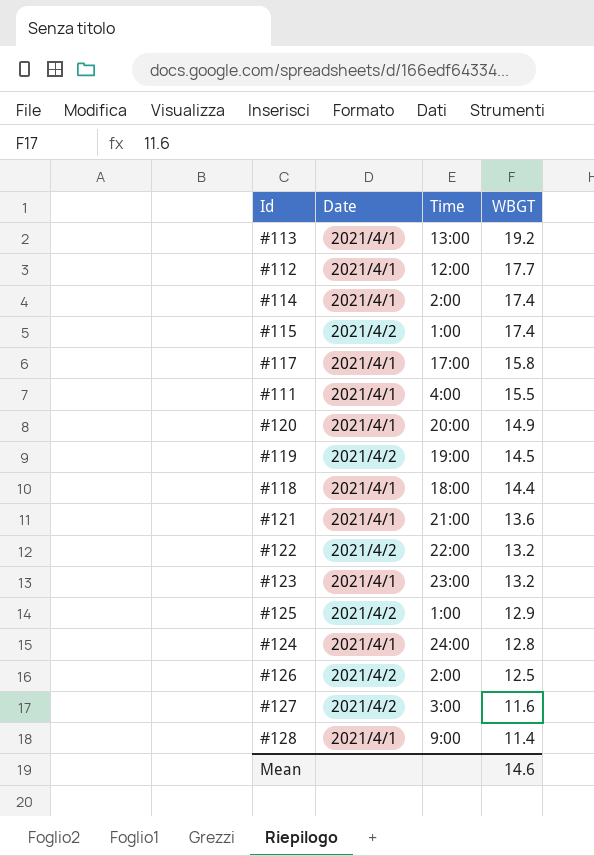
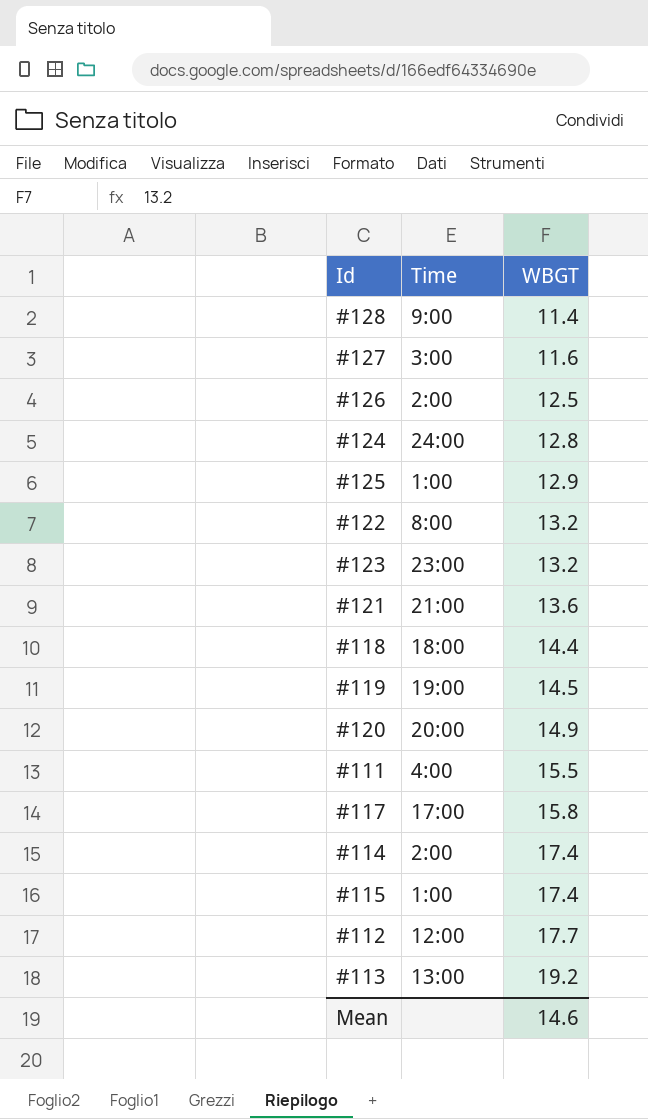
row order: WBGT descending -> WBGT ascending
column Date | position: 2 -> none
#122 | Time: 22:00 -> 8:00

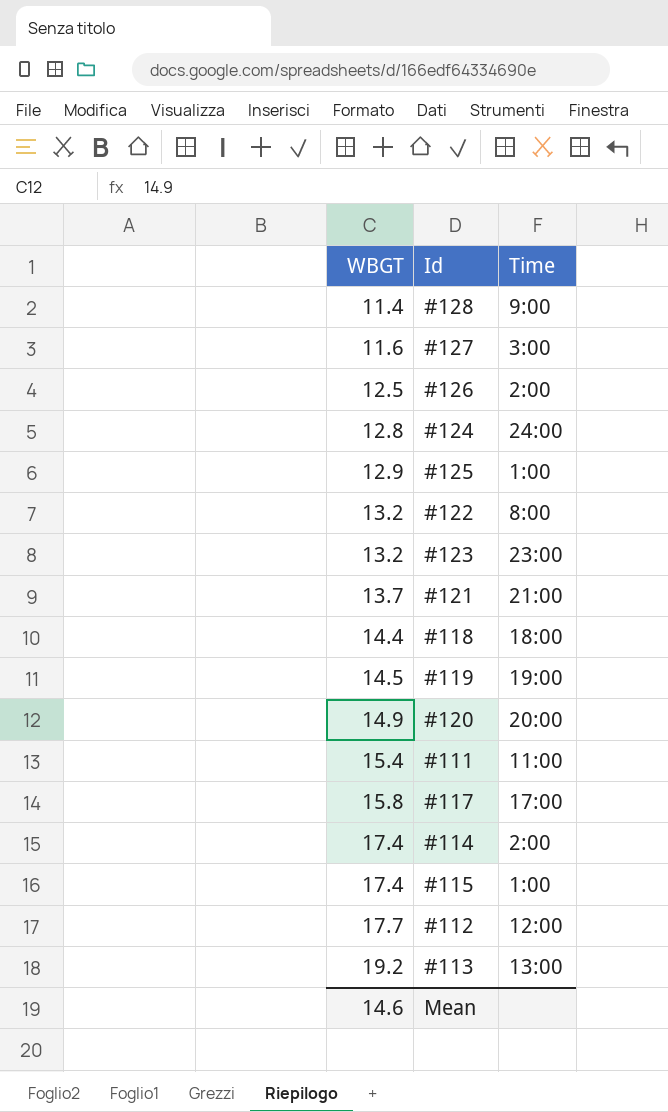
column WBGT | position: 3 -> 1
#121 | WBGT: 13.6 -> 13.7
#111 | WBGT: 15.5 -> 15.4
#111 | Time: 4:00 -> 11:00

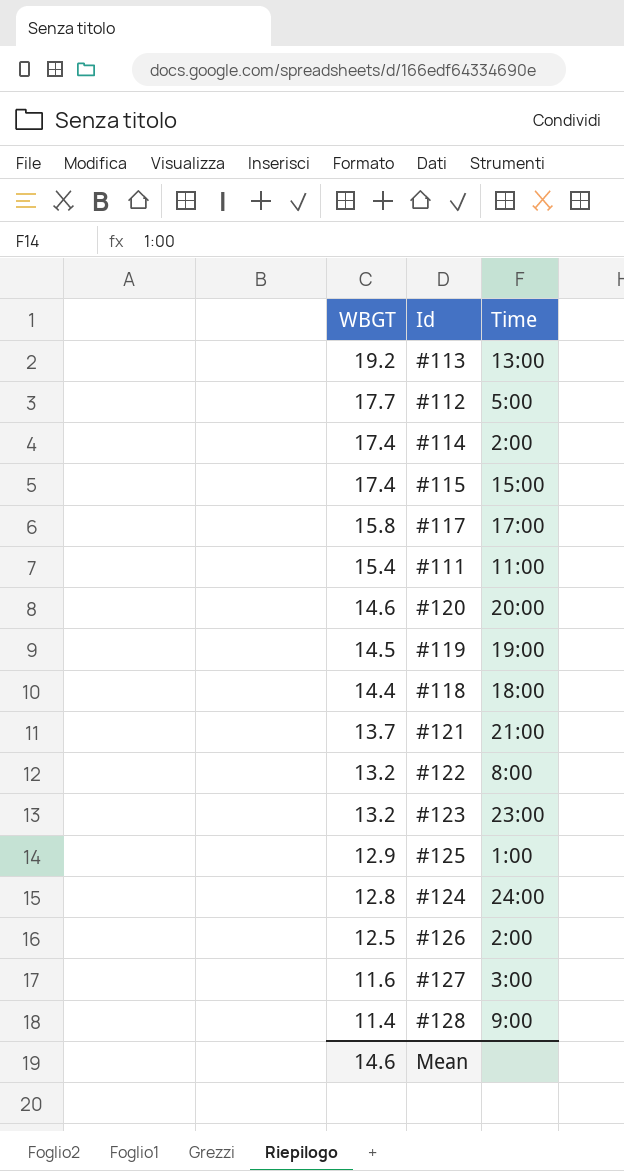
row order: WBGT ascending -> WBGT descending
#112 | Time: 12:00 -> 5:00
#115 | Time: 1:00 -> 15:00
#120 | WBGT: 14.9 -> 14.6

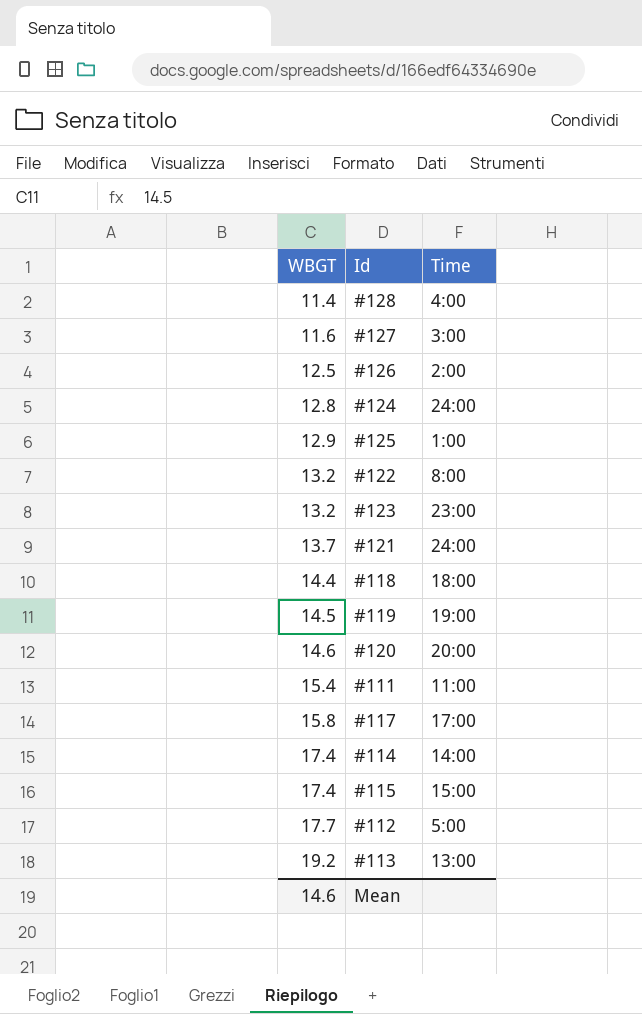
row order: WBGT descending -> WBGT ascending
#128 | Time: 9:00 -> 4:00
#121 | Time: 21:00 -> 24:00
#114 | Time: 2:00 -> 14:00

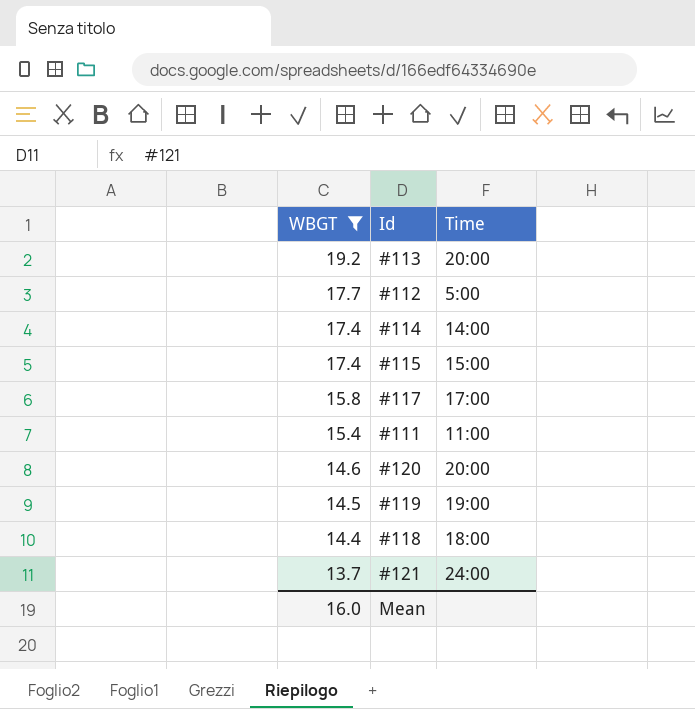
filter: none -> WBGT >= 13.7
row order: WBGT ascending -> WBGT descending
#113 | Time: 13:00 -> 20:00
Mean | WBGT: 14.6 -> 16.0

